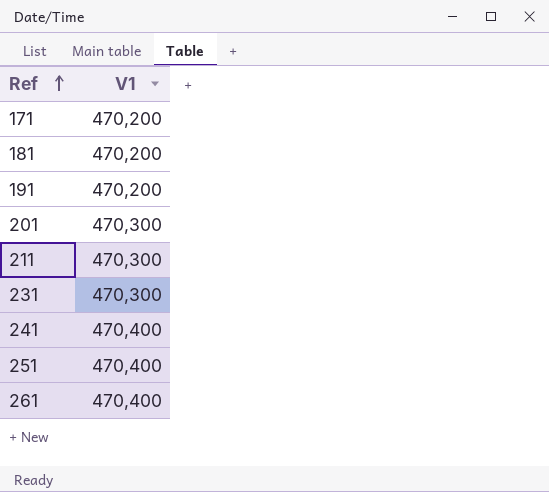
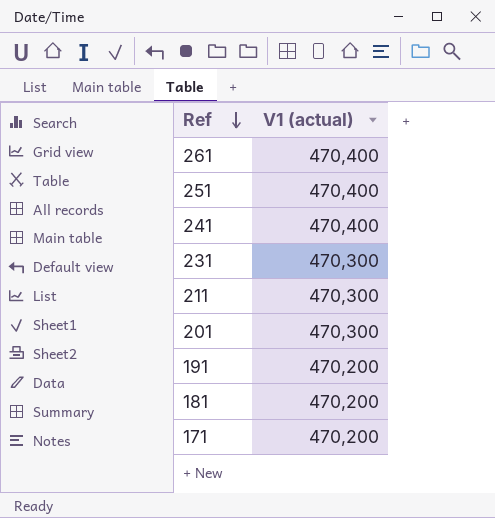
row order: Ref ascending -> Ref descending
column name: V1 -> V1 (actual)

